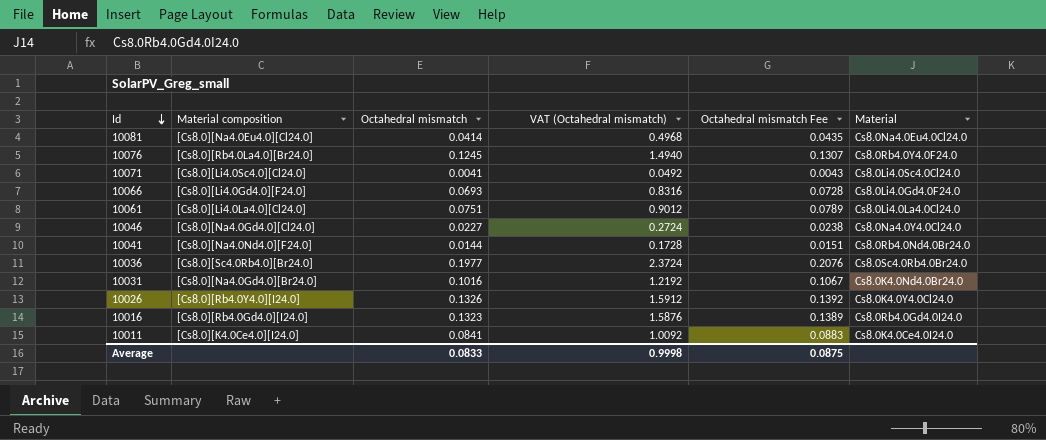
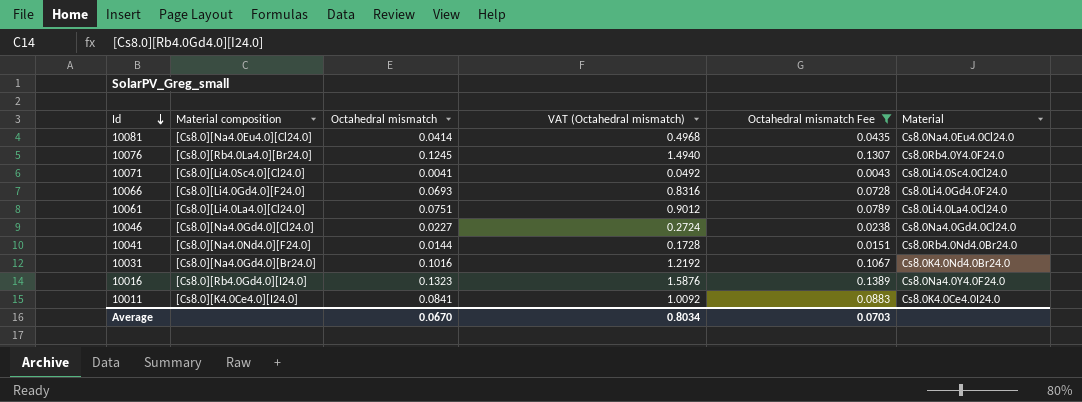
filter: none -> Octahedral mismatch Fee <= 0.1389
10046 | Material: Cs8.0Na4.0Y4.0Cl24.0 -> Cs8.0Na4.0Gd4.0Cl24.0
10016 | Material: Cs8.0Rb4.0Gd4.0I24.0 -> Cs8.0Na4.0Y4.0F24.0
Average | Octahedral mismatch: 0.0833 -> 0.0670
Average | VAT (Octahedral mismatch): 0.9998 -> 0.8034
Average | Octahedral mismatch Fee: 0.0875 -> 0.0703

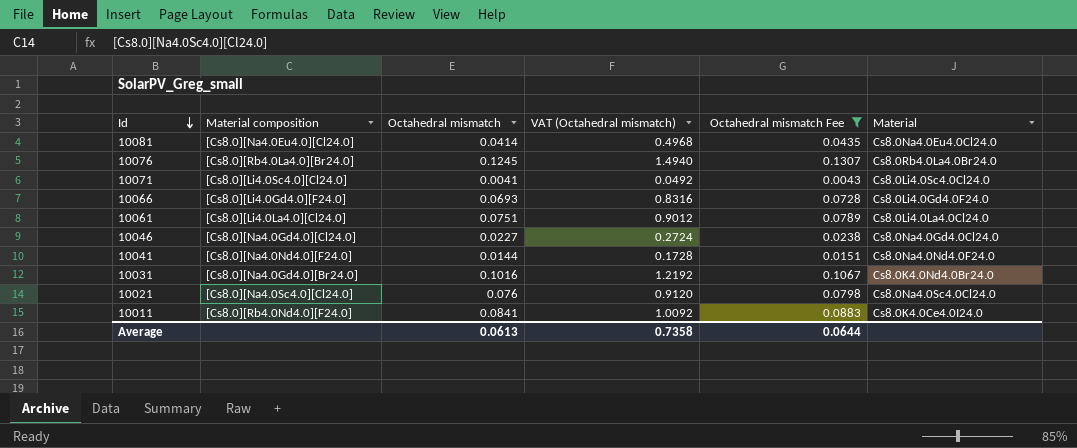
row 10016: [Cs8.0][Rb4.0Gd4.0][I24.0] | 0.1323 | 1.5876 | 0.1389 | Cs8.0Na4.0Y4.0F24.0 -> none
10076 | Material: Cs8.0Rb4.0Y4.0F24.0 -> Cs8.0Rb4.0La4.0Br24.0
10041 | Material: Cs8.0Rb4.0Nd4.0Br24.0 -> Cs8.0Na4.0Nd4.0F24.0
row 10021: none -> [Cs8.0][Na4.0Sc4.0][Cl24.0] | 0.076 | 0.9120 | 0.0798 | Cs8.0Na4.0Sc4.0Cl24.0
10011 | Material composition: [Cs8.0][K4.0Ce4.0][I24.0] -> [Cs8.0][Rb4.0Nd4.0][F24.0]
Average | Octahedral mismatch: 0.0670 -> 0.0613
Average | VAT (Octahedral mismatch): 0.8034 -> 0.7358
Average | Octahedral mismatch Fee: 0.0703 -> 0.0644

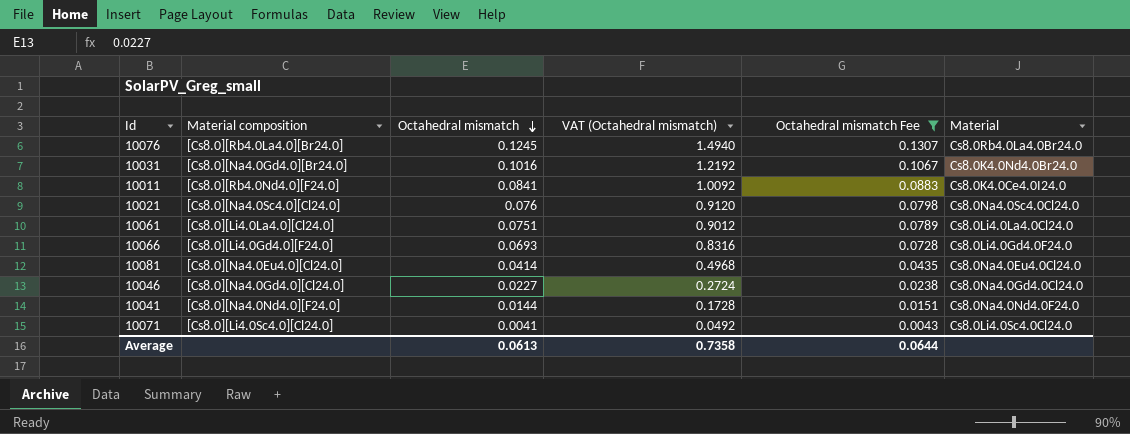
row order: Id descending -> Octahedral mismatch descending

